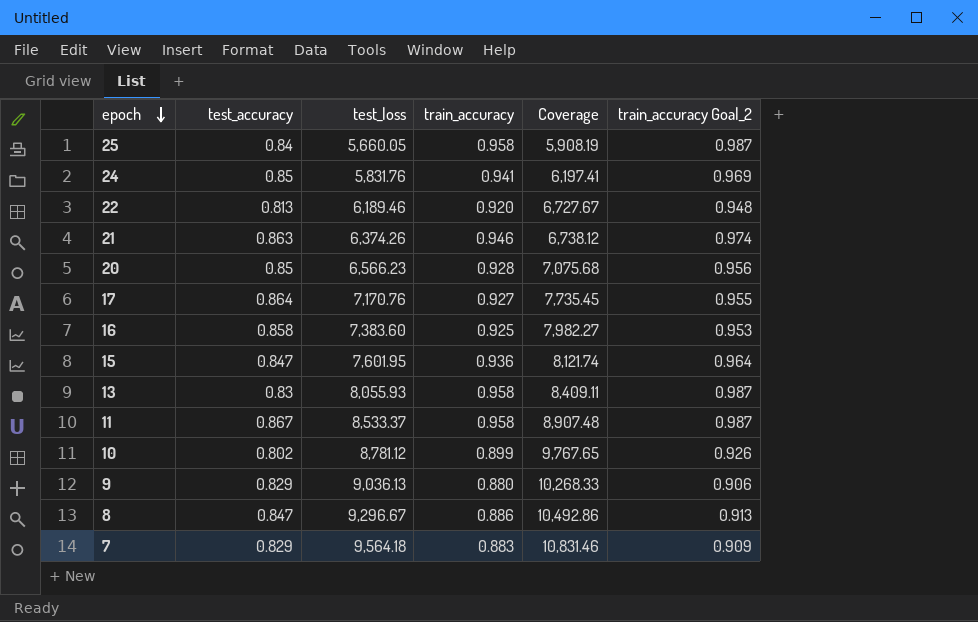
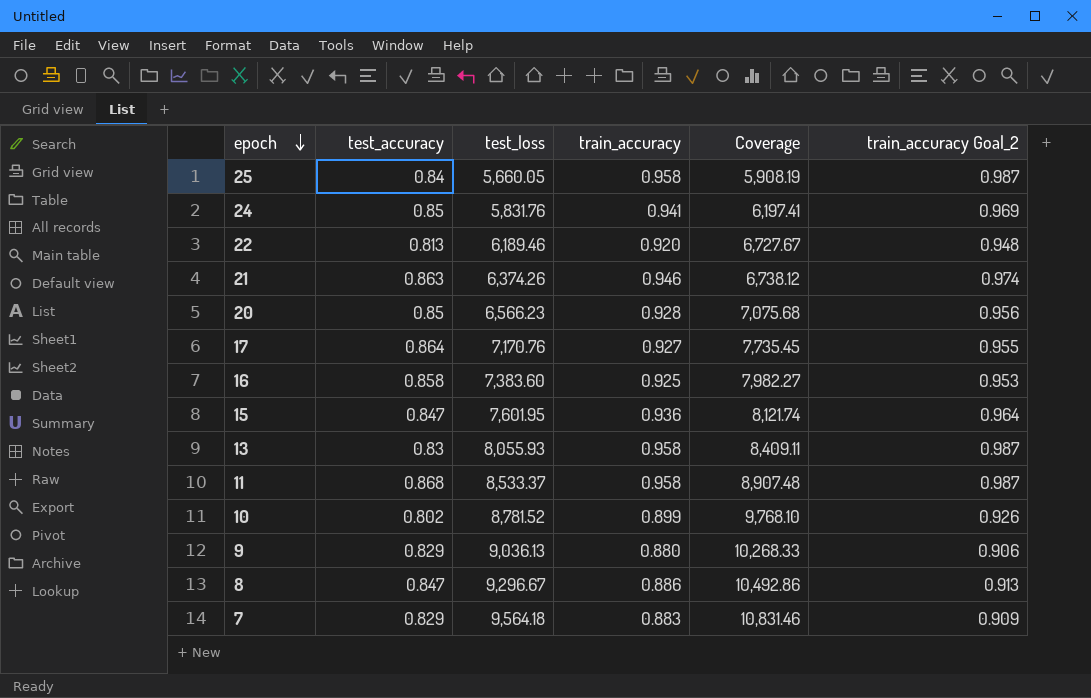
11 | test_accuracy: 0.867 -> 0.868
10 | test_loss: 8,781.12 -> 8,781.52
10 | Coverage: 9,767.65 -> 9,768.10

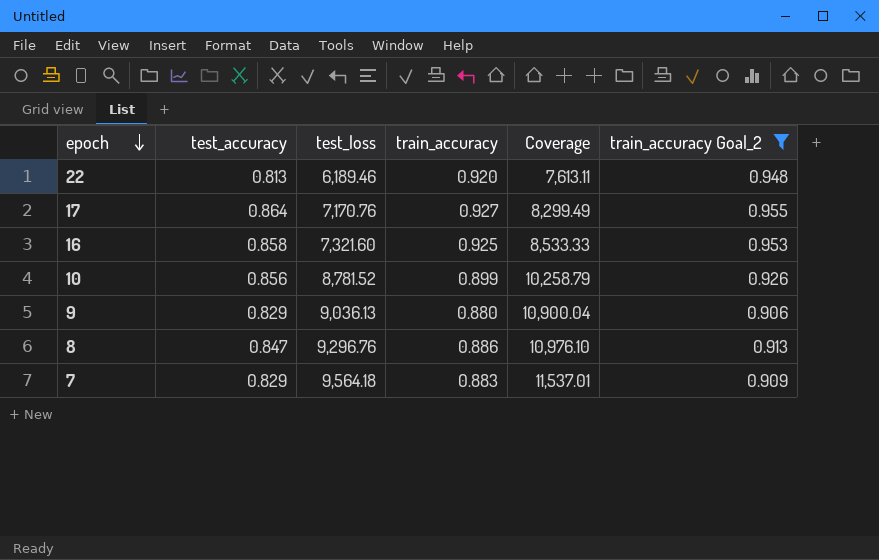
filter: none -> train_accuracy Goal_2 <= 0.955
column Coverage | formula: [test_loss] / [train_accuracy] -> [test_loss] / [test_accuracy]
16 | test_loss: 7,383.60 -> 7,321.60
10 | test_accuracy: 0.802 -> 0.856
8 | test_loss: 9,296.67 -> 9,296.76

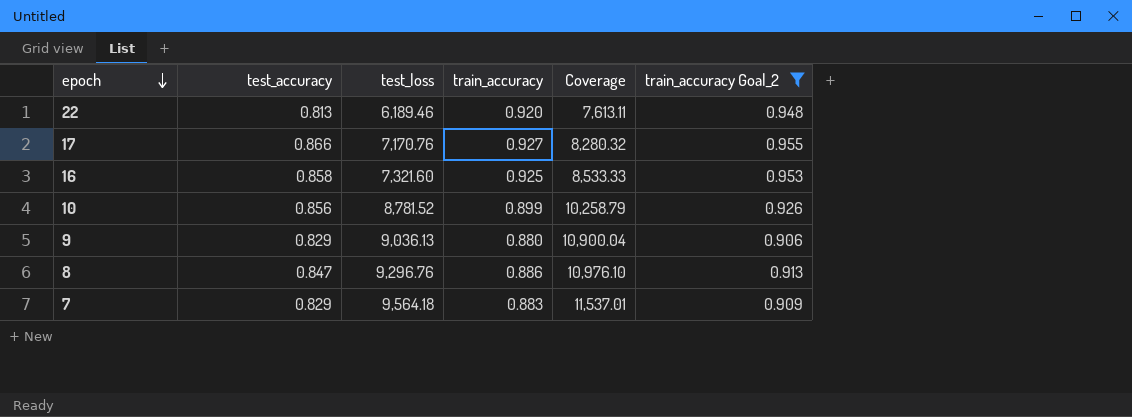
17 | test_accuracy: 0.864 -> 0.866
17 | Coverage: 8,299.49 -> 8,280.32

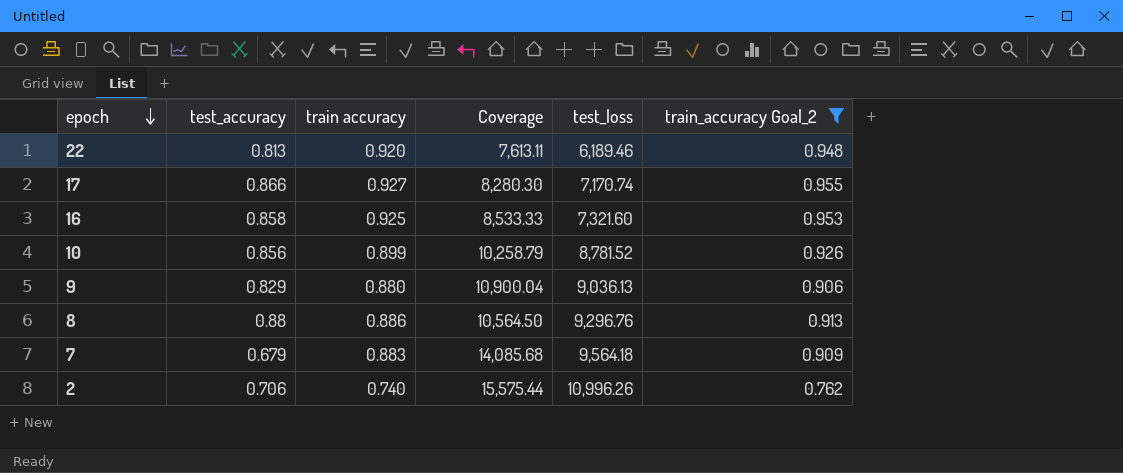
column name: train_accuracy -> train accuracy
column test_loss | position: 3 -> 5
17 | Coverage: 8,280.32 -> 8,280.30
17 | test_loss: 7,170.76 -> 7,170.74
8 | test_accuracy: 0.847 -> 0.88
8 | Coverage: 10,976.10 -> 10,564.50
7 | test_accuracy: 0.829 -> 0.679
7 | Coverage: 11,537.01 -> 14,085.68
row 2: none -> 0.706 | 0.740 | 15,575.44 | 10,996.26 | 0.762

